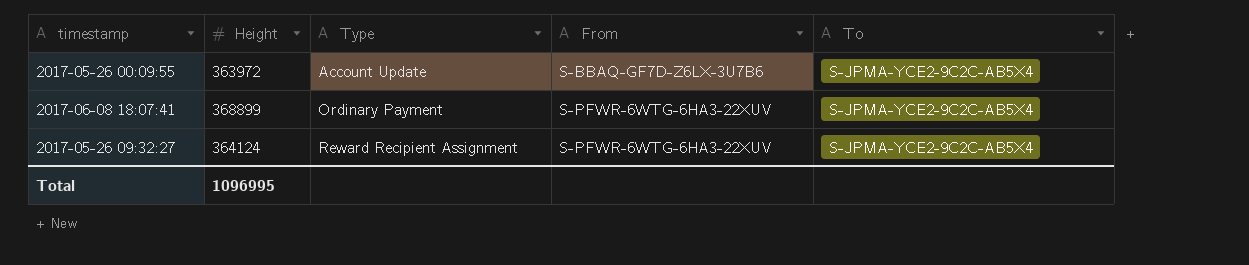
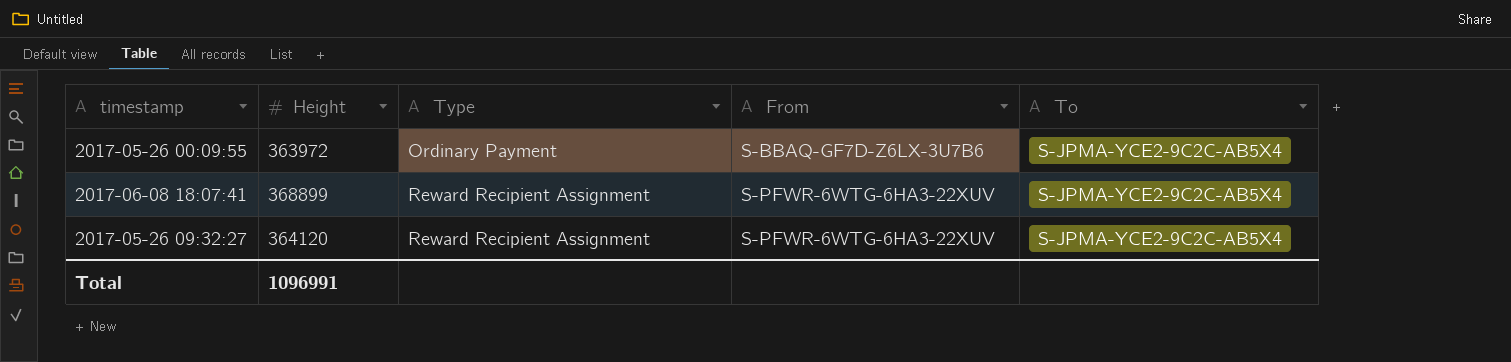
2017-05-26 00:09:55 | Type: Account Update -> Ordinary Payment
2017-06-08 18:07:41 | Type: Ordinary Payment -> Reward Recipient Assignment
2017-05-26 09:32:27 | Height: 364124 -> 364120
Total | Height: 1096995 -> 1096991

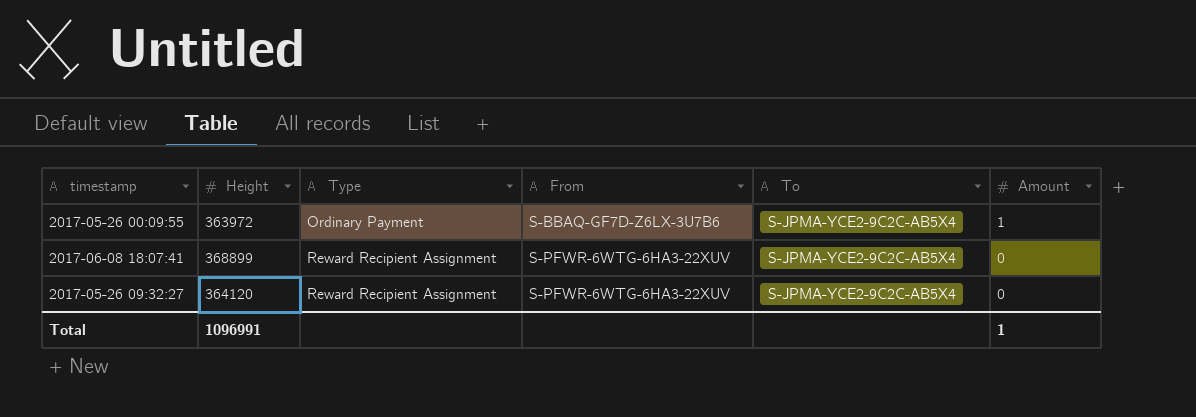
column Amount | position: none -> 6

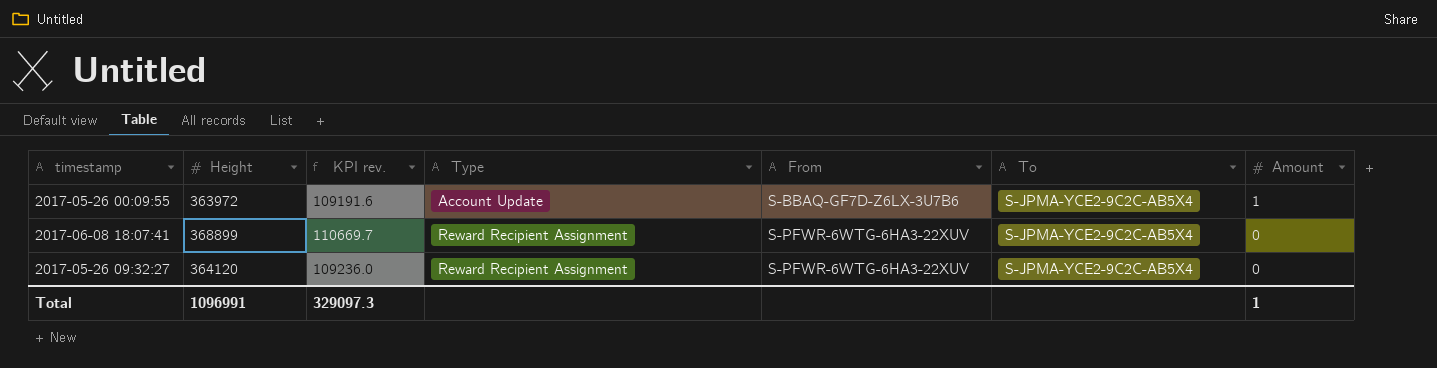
column KPI rev. | formula: none -> [Height] * 0.3
2017-05-26 00:09:55 | Type: Ordinary Payment -> Account Update

